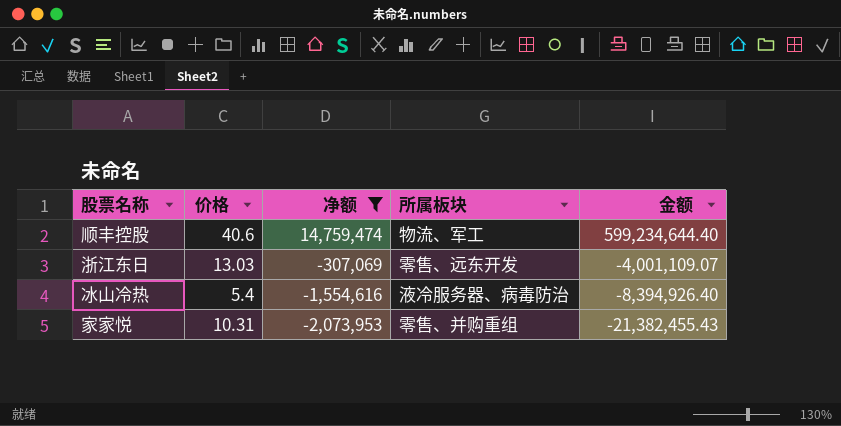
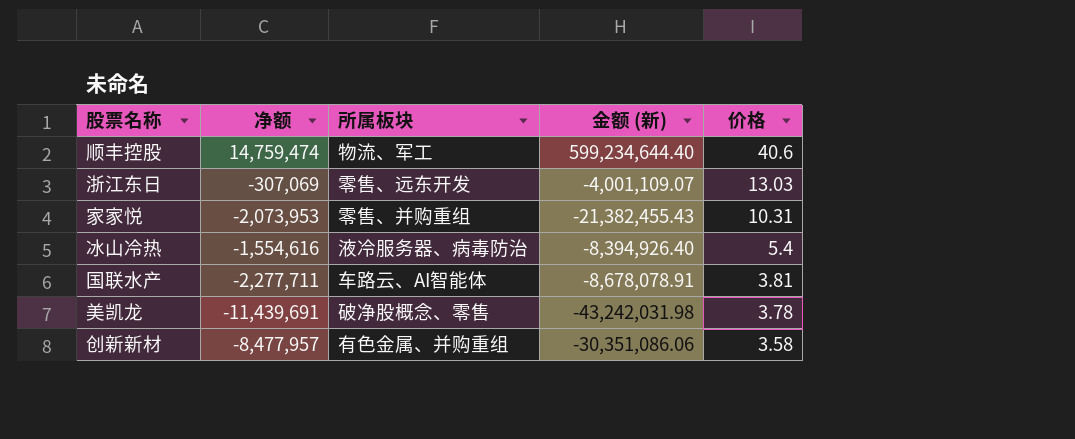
filter: 净额 >= -2,073,953 -> none
row order: 净额 descending -> 价格 descending
column name: 金额 -> 金额 (新)
column 价格 | position: 2 -> 5

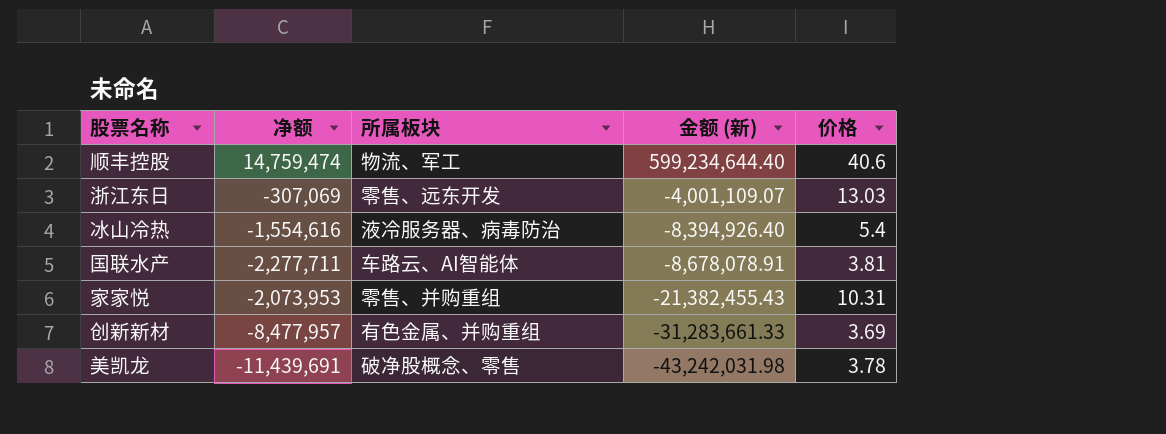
row order: 价格 descending -> 金额 (新) descending
创新新材 | 金额 (新): -30,351,086.06 -> -31,283,661.33
创新新材 | 价格: 3.58 -> 3.69

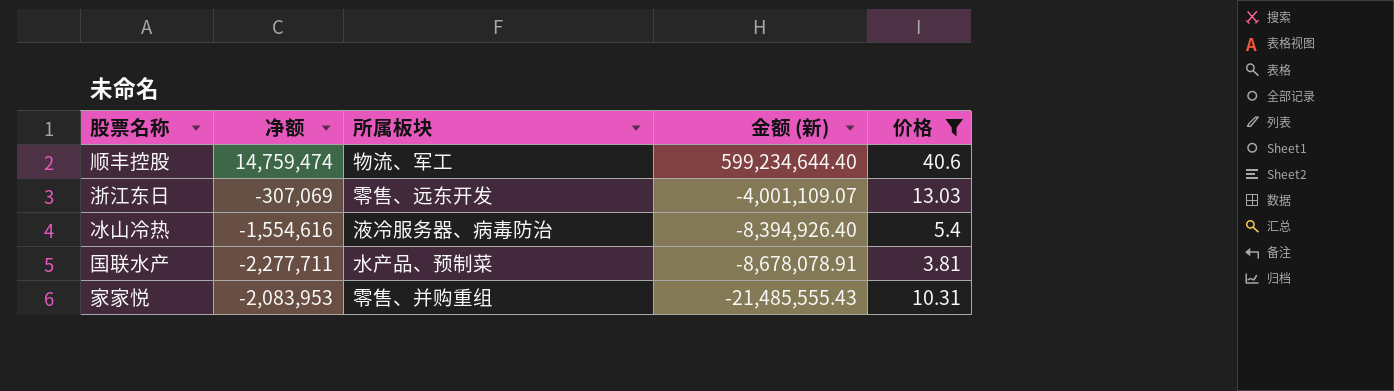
filter: none -> 价格 >= 3.81
国联水产 | 所属板块: 车路云、AI智能体 -> 水产品、预制菜
家家悦 | 净额: -2,073,953 -> -2,083,953
家家悦 | 金额 (新): -21,382,455.43 -> -21,485,555.43

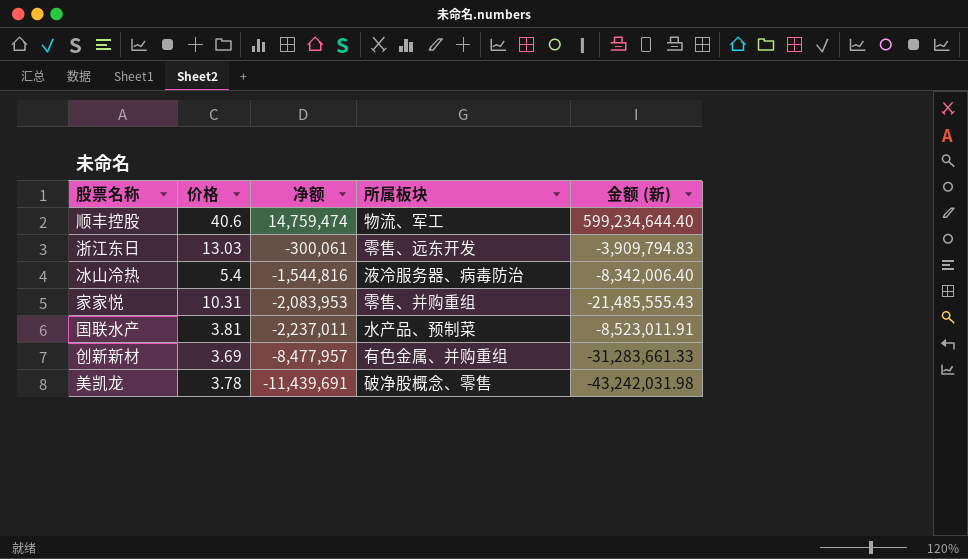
filter: 价格 >= 3.81 -> none
row order: 金额 (新) descending -> 净额 descending
column 价格 | position: 5 -> 2
浙江东日 | 净额: -307,069 -> -300,061
浙江东日 | 金额 (新): -4,001,109.07 -> -3,909,794.83
冰山冷热 | 净额: -1,554,616 -> -1,544,816
冰山冷热 | 金额 (新): -8,394,926.40 -> -8,342,006.40
国联水产 | 净额: -2,277,711 -> -2,237,011
国联水产 | 金额 (新): -8,678,078.91 -> -8,523,011.91

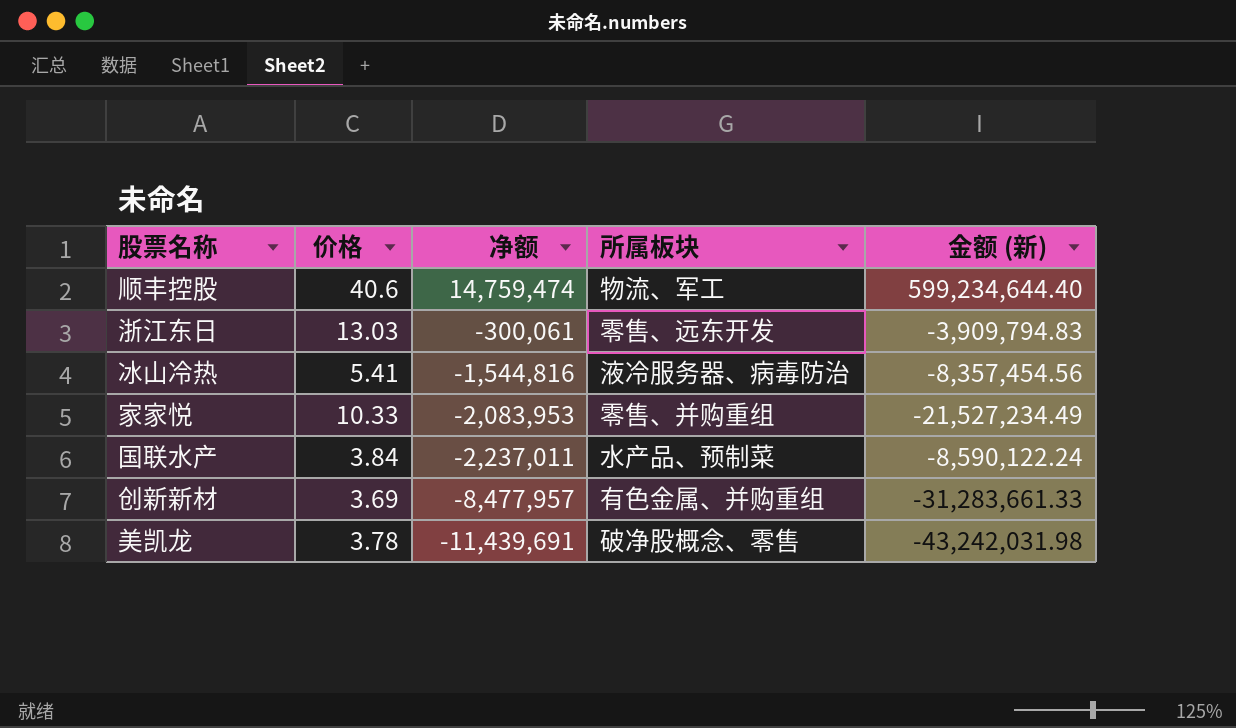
冰山冷热 | 价格: 5.4 -> 5.41
冰山冷热 | 金额 (新): -8,342,006.40 -> -8,357,454.56
家家悦 | 价格: 10.31 -> 10.33
家家悦 | 金额 (新): -21,485,555.43 -> -21,527,234.49
国联水产 | 价格: 3.81 -> 3.84
国联水产 | 金额 (新): -8,523,011.91 -> -8,590,122.24

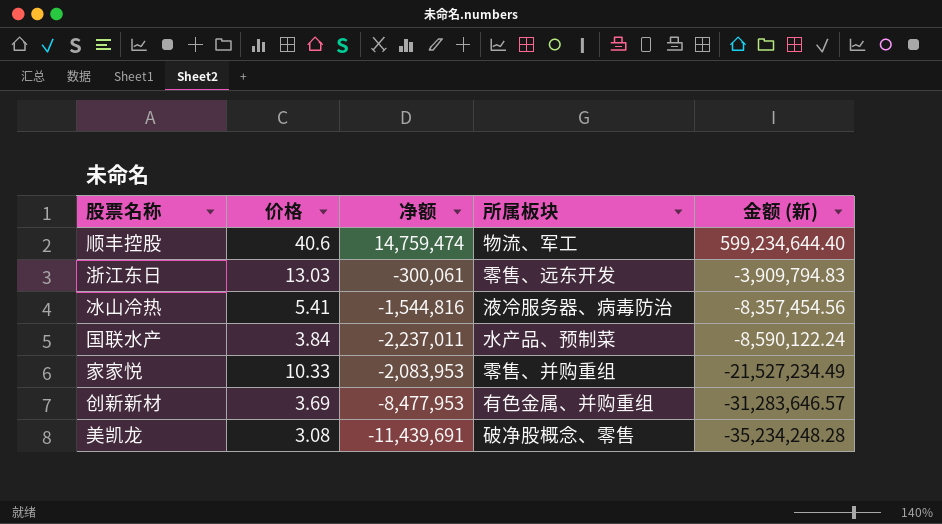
row order: 净额 descending -> 金额 (新) descending
创新新材 | 净额: -8,477,957 -> -8,477,953
创新新材 | 金额 (新): -31,283,661.33 -> -31,283,646.57
美凯龙 | 价格: 3.78 -> 3.08
美凯龙 | 金额 (新): -43,242,031.98 -> -35,234,248.28

